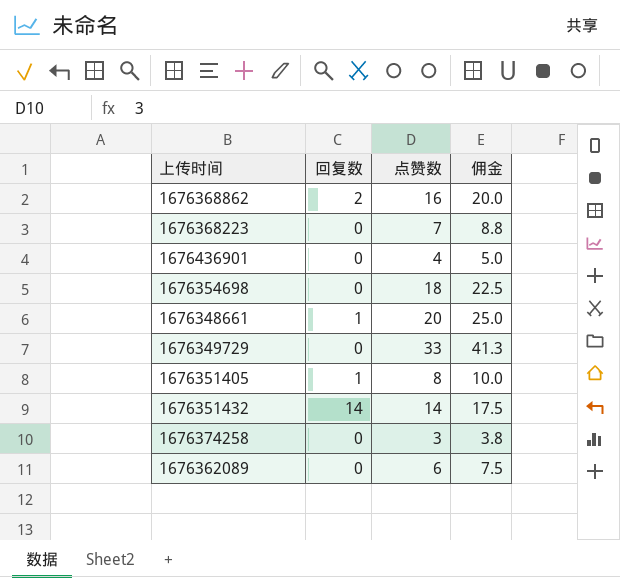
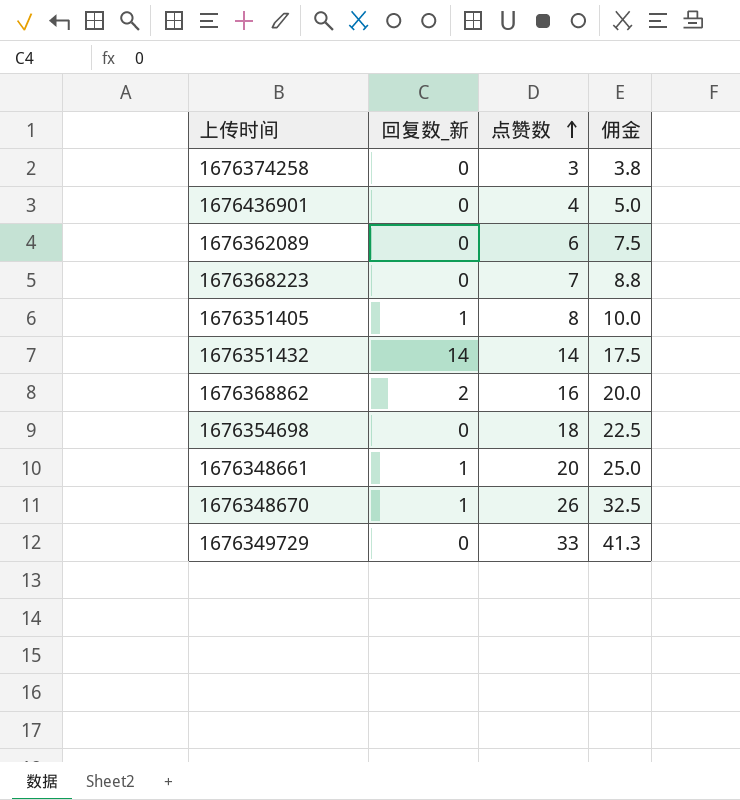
row order: none -> 点赞数 ascending
column name: 回复数 -> 回复数_新
row 1676348670: none -> 1 | 26 | 32.5

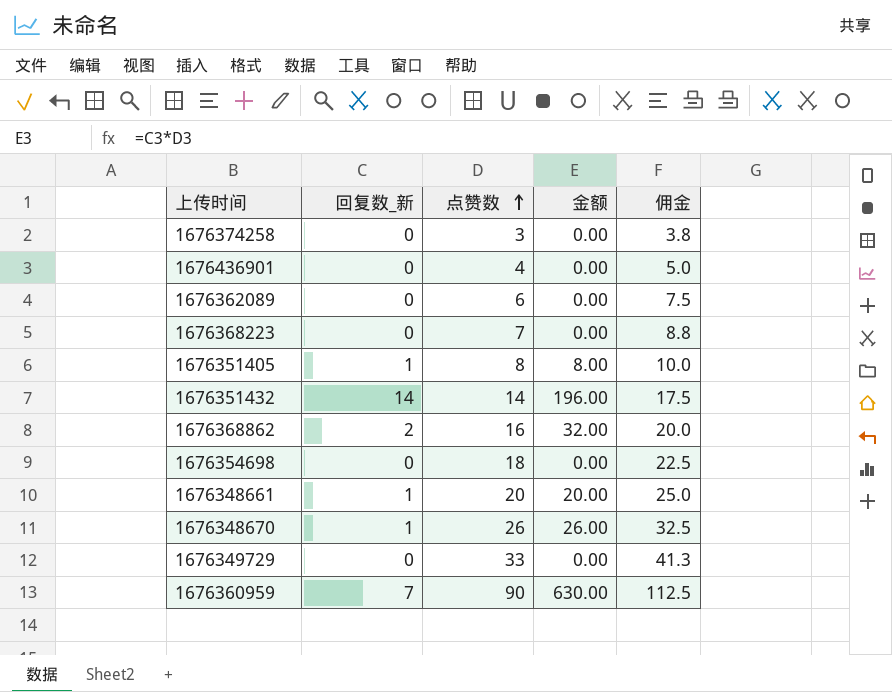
column 金额 | formula: none -> [回复数_新] * [点赞数]
row 1676360959: none -> 7 | 90 | 630.00 | 112.5

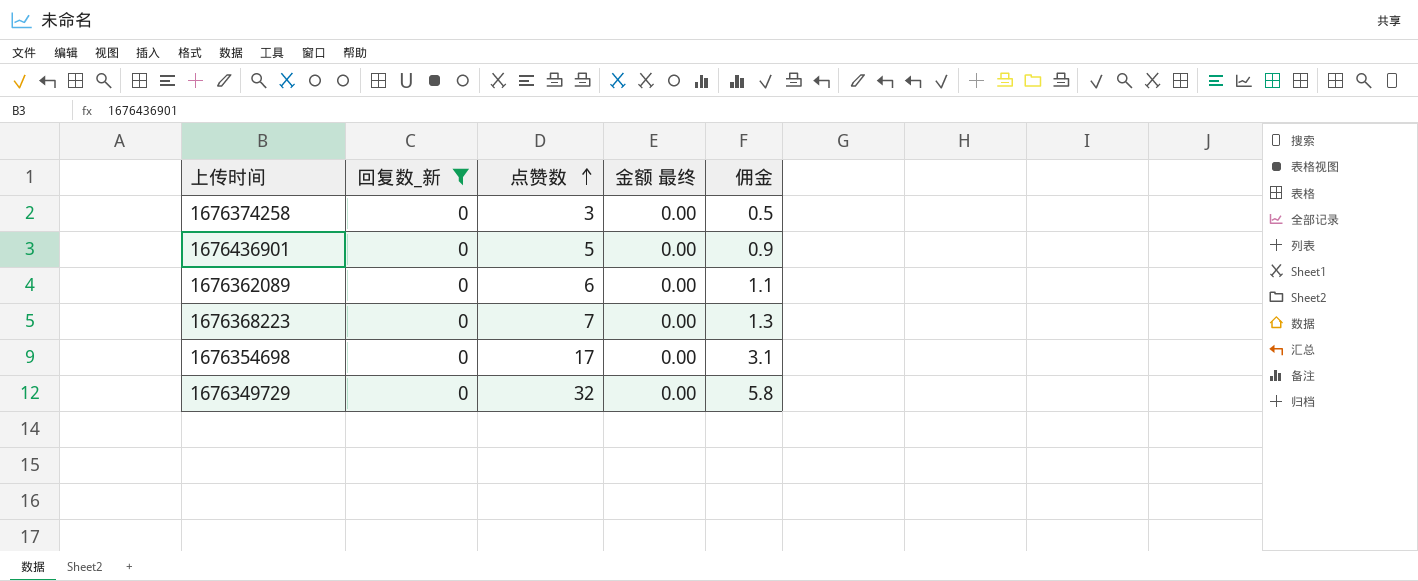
filter: none -> 回复数_新 = 0
column name: 金额 -> 金额 最终
column 佣金 | formula: [点赞数] * 1.25 -> [点赞数] * 0.18
1676436901 | 点赞数: 4 -> 5
1676354698 | 点赞数: 18 -> 17
1676349729 | 点赞数: 33 -> 32

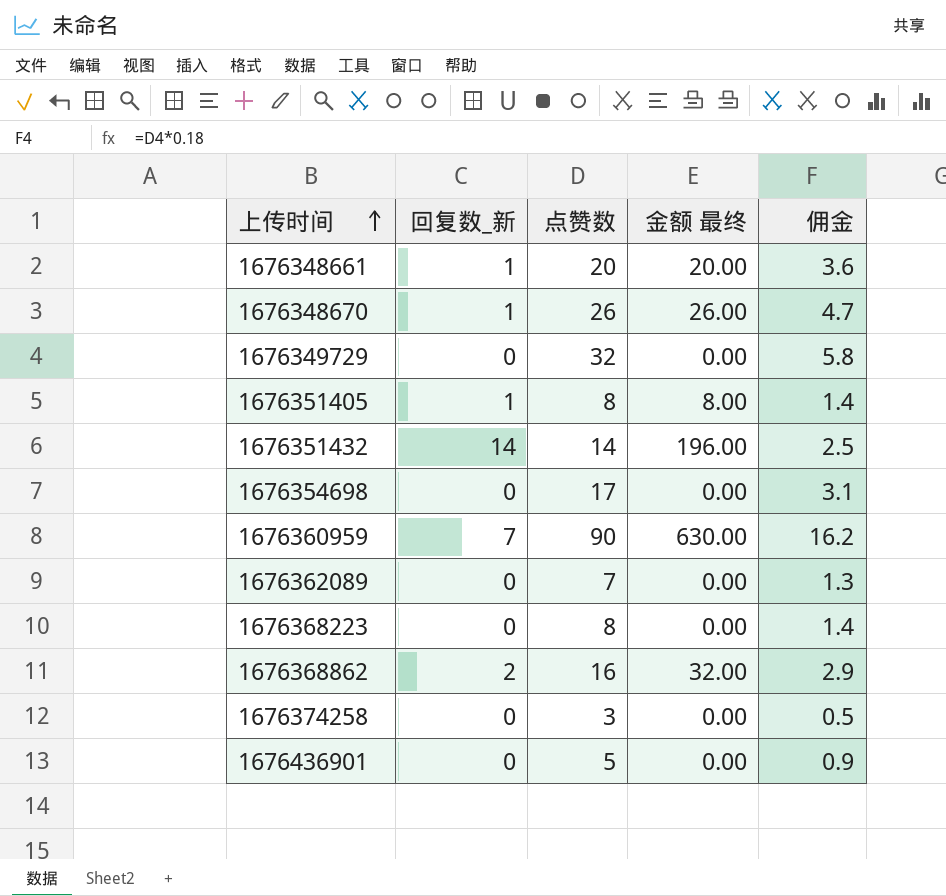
filter: 回复数_新 = 0 -> none
row order: 点赞数 ascending -> 上传时间 ascending
1676362089 | 点赞数: 6 -> 7
1676362089 | 佣金: 1.1 -> 1.3
1676368223 | 点赞数: 7 -> 8
1676368223 | 佣金: 1.3 -> 1.4

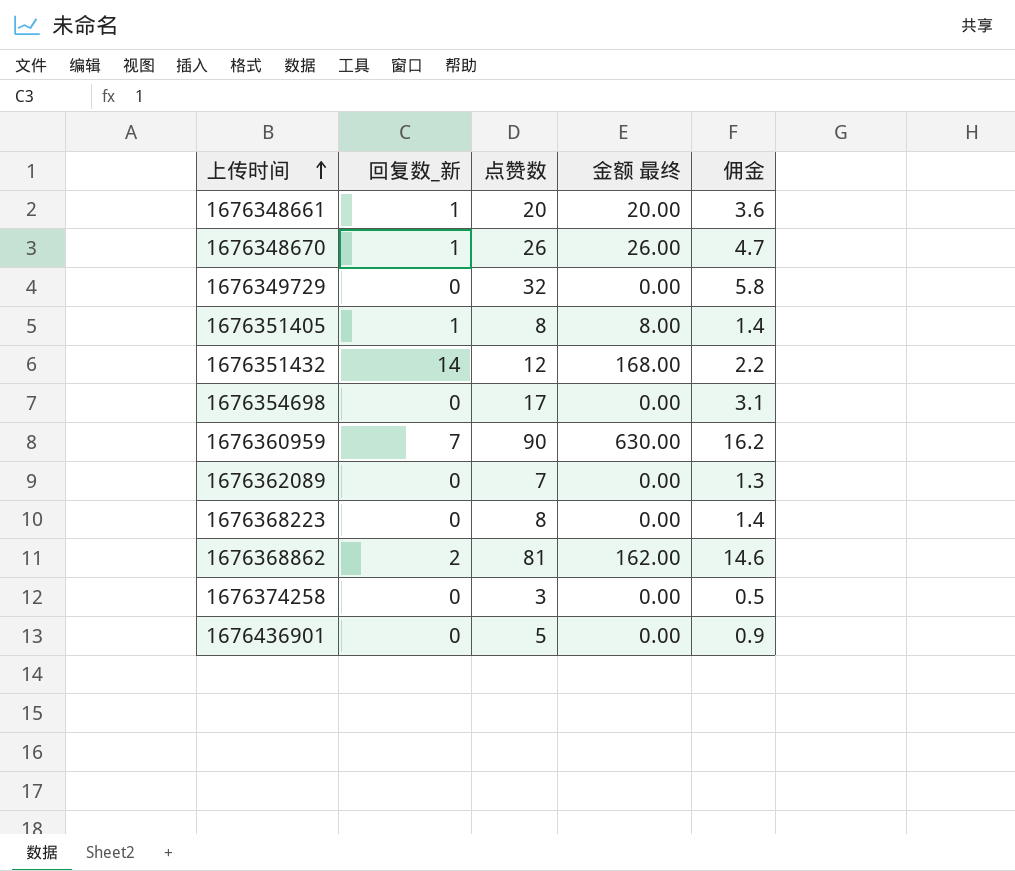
1676351432 | 点赞数: 14 -> 12
1676351432 | 金额 最终: 196.00 -> 168.00
1676351432 | 佣金: 2.5 -> 2.2
1676368862 | 点赞数: 16 -> 81
1676368862 | 金额 最终: 32.00 -> 162.00
1676368862 | 佣金: 2.9 -> 14.6

